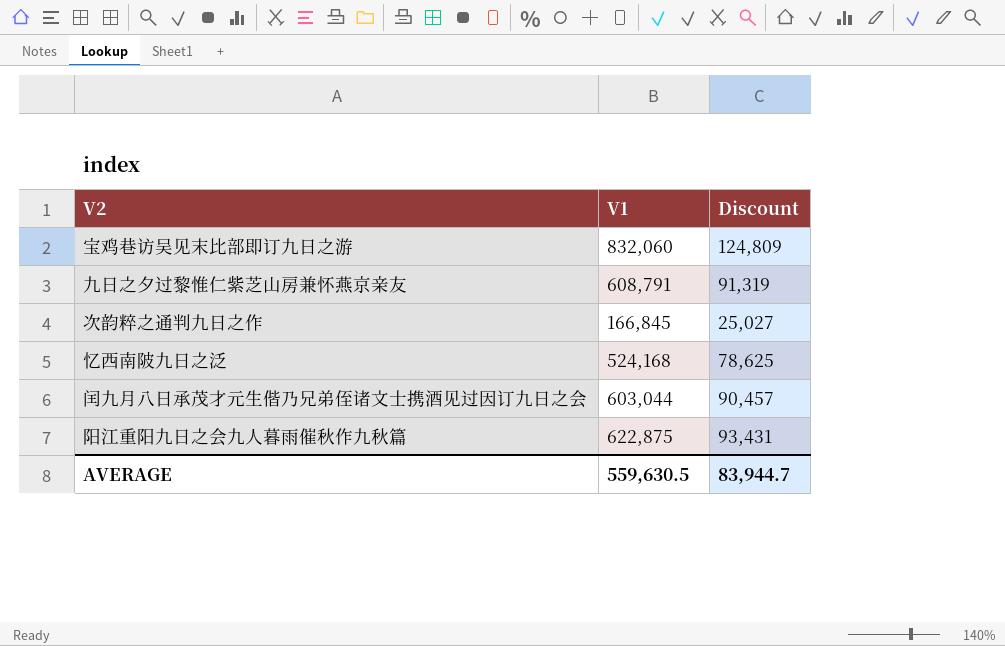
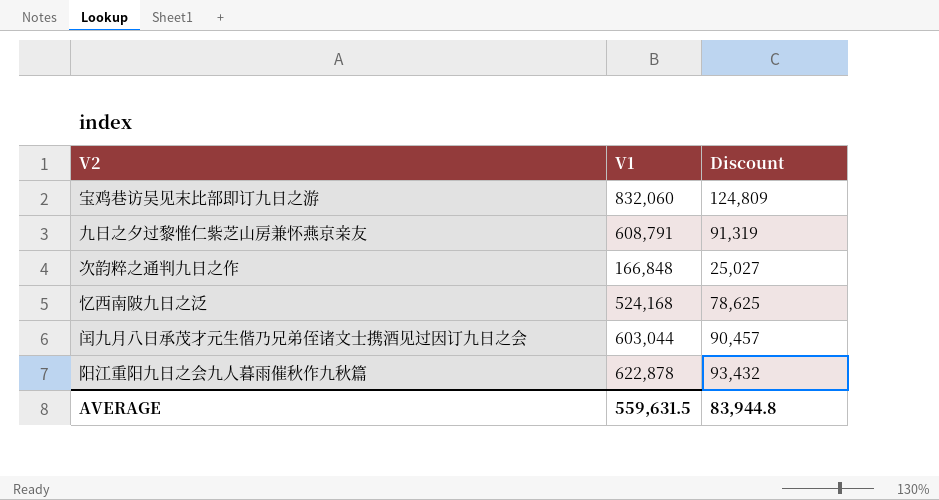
次韵粹之通判九日之作 | V1: 166,845 -> 166,848
阳江重阳九日之会九人暮雨催秋作九秋篇 | V1: 622,875 -> 622,878
阳江重阳九日之会九人暮雨催秋作九秋篇 | Discount: 93,431 -> 93,432
AVERAGE | V1: 559,630.5 -> 559,631.5
AVERAGE | Discount: 83,944.7 -> 83,944.8

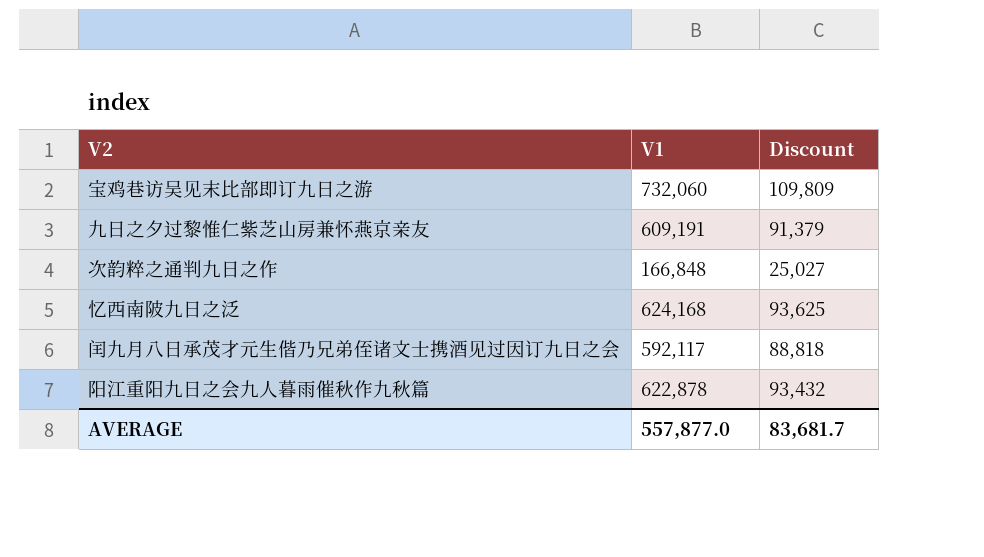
宝鸡巷访吴见末比部即订九日之游 | V1: 832,060 -> 732,060
宝鸡巷访吴见末比部即订九日之游 | Discount: 124,809 -> 109,809
九日之夕过黎惟仁紫芝山房兼怀燕京亲友 | V1: 608,791 -> 609,191
九日之夕过黎惟仁紫芝山房兼怀燕京亲友 | Discount: 91,319 -> 91,379
忆西南陂九日之泛 | V1: 524,168 -> 624,168
忆西南陂九日之泛 | Discount: 78,625 -> 93,625
闰九月八日承茂才元生偕乃兄弟侄诸文士携酒见过因订九日之会 | V1: 603,044 -> 592,117
闰九月八日承茂才元生偕乃兄弟侄诸文士携酒见过因订九日之会 | Discount: 90,457 -> 88,818
AVERAGE | V1: 559,631.5 -> 557,877.0
AVERAGE | Discount: 83,944.8 -> 83,681.7

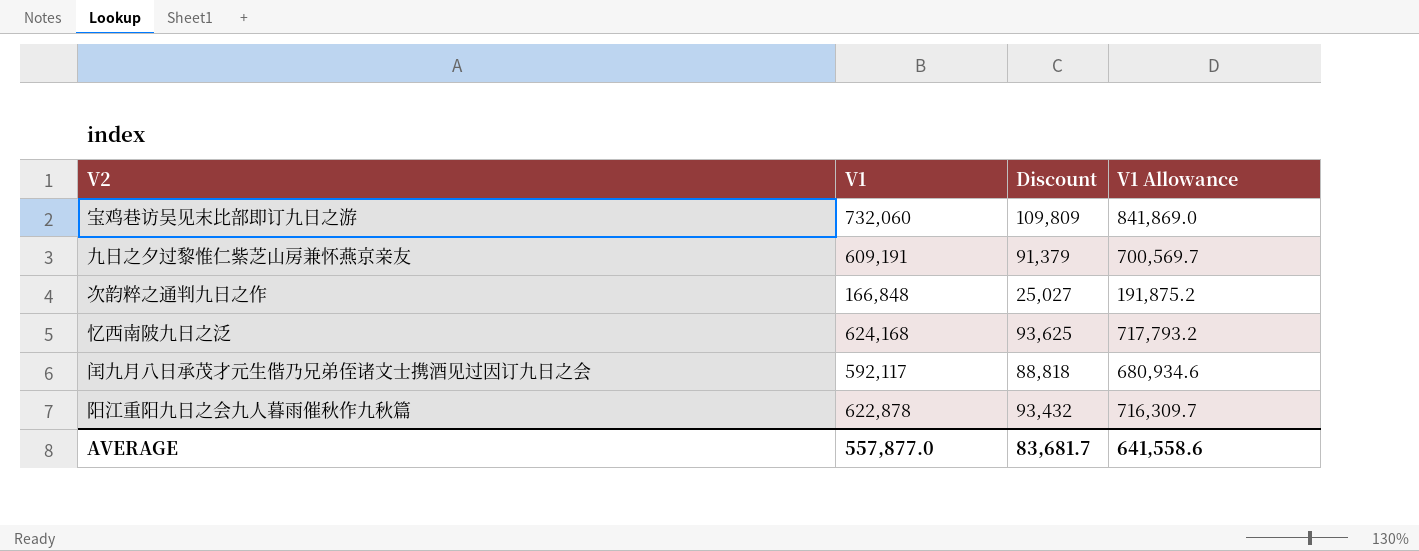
column V1 Allowance | formula: none -> [V1] * 1.15

